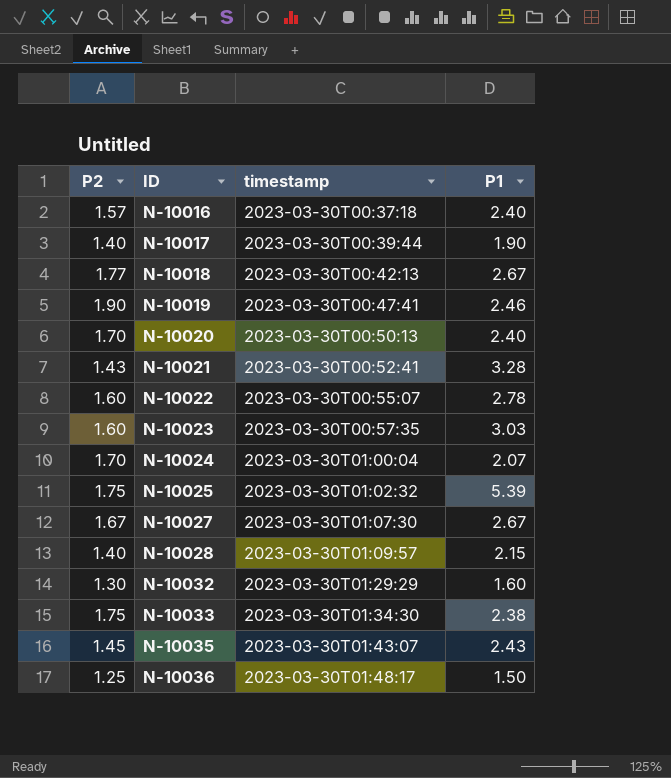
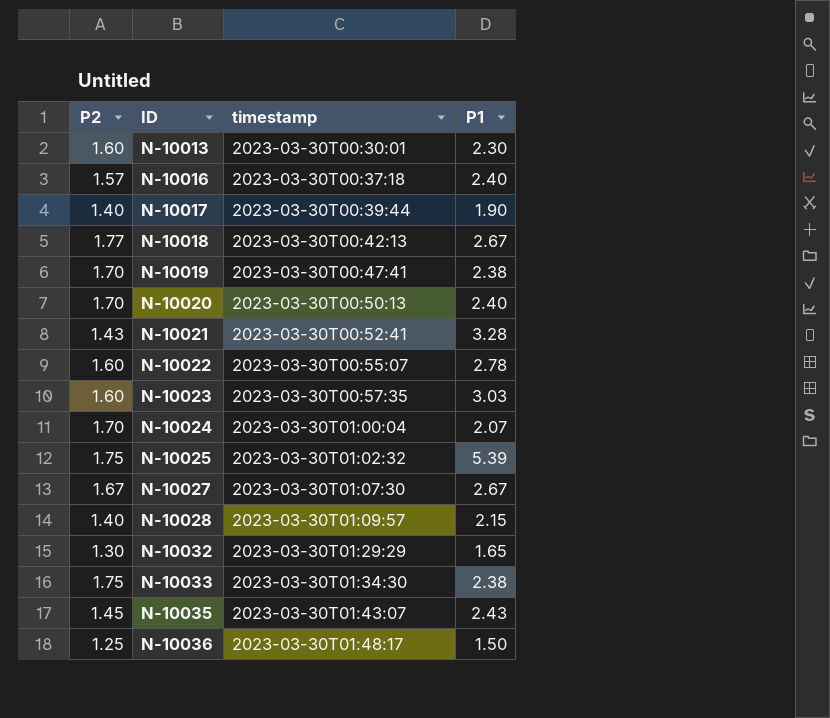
row N-10013: none -> 1.60 | 2023-03-30T00:30:01 | 2.30
N-10019 | P2: 1.90 -> 1.70
N-10019 | P1: 2.46 -> 2.38
N-10032 | P1: 1.60 -> 1.65

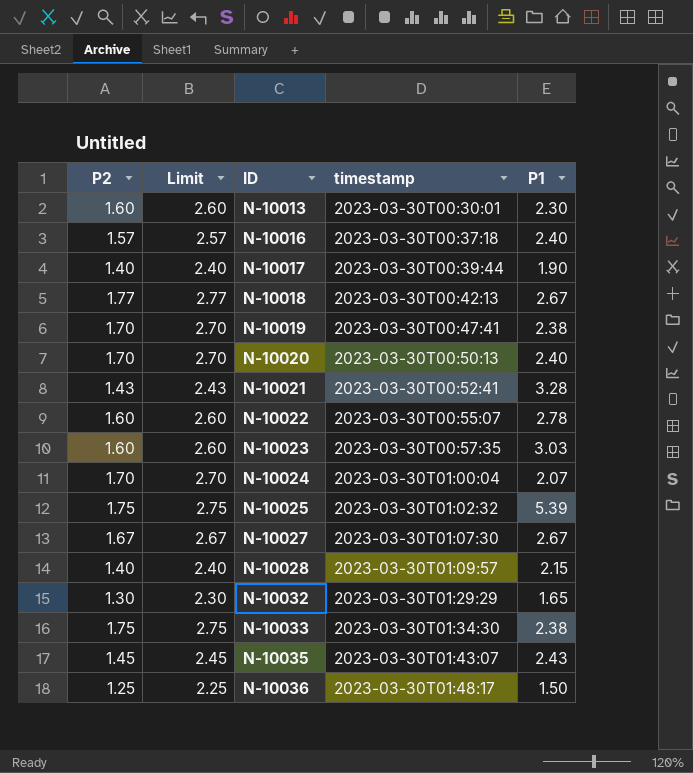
column Limit | formula: none -> [P2] + 1

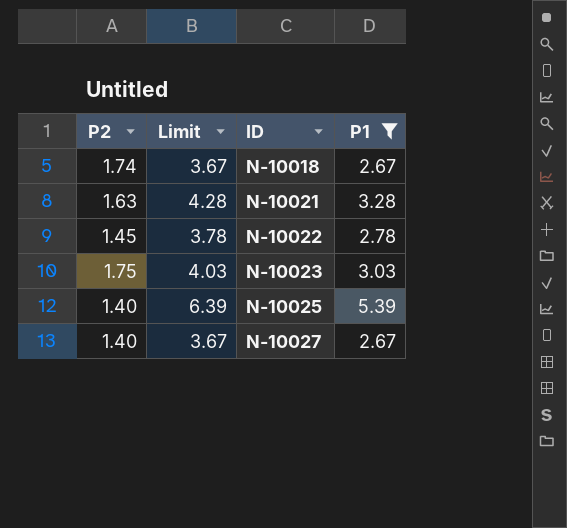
filter: none -> P1 >= 2.67
column timestamp | position: 4 -> none
column Limit | formula: [P2] + 1 -> [P1] + 1
N-10018 | P2: 1.77 -> 1.74
N-10021 | P2: 1.43 -> 1.63
N-10022 | P2: 1.60 -> 1.45
N-10023 | P2: 1.60 -> 1.75
N-10025 | P2: 1.75 -> 1.40
N-10027 | P2: 1.67 -> 1.40

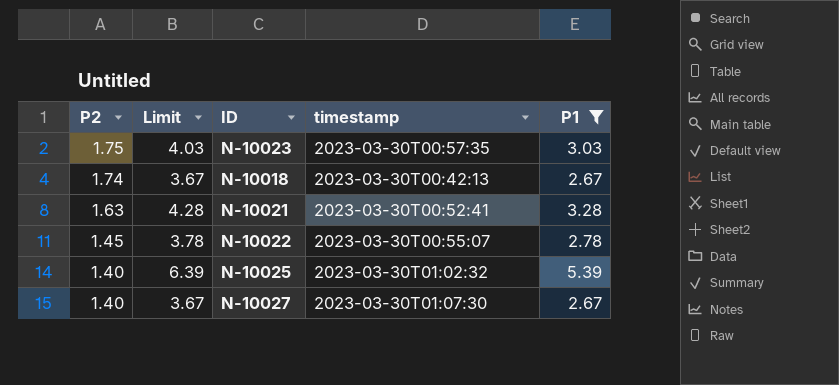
row order: ID ascending -> P2 descending
column timestamp | position: none -> 4

